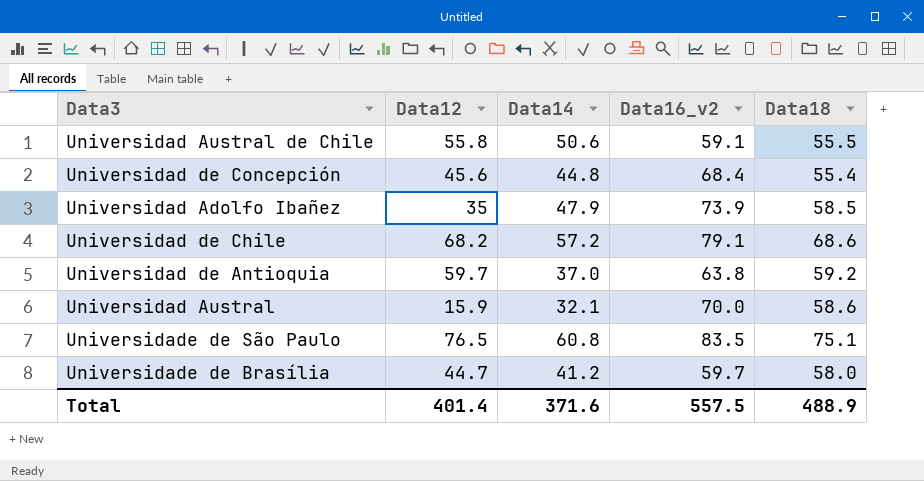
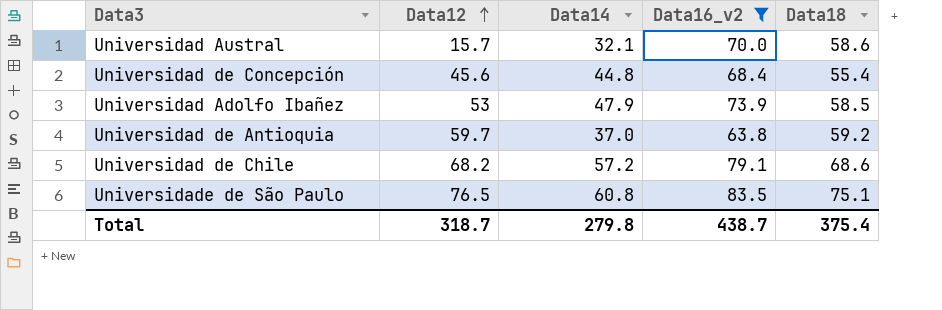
filter: none -> Data16_v2 >= 63.8
row order: none -> Data12 ascending
Universidad Austral | Data12: 15.9 -> 15.7
Universidad Adolfo Ibañez | Data12: 35 -> 53
Total | Data12: 401.4 -> 318.7
Total | Data14: 371.6 -> 279.8
Total | Data16_v2: 557.5 -> 438.7
Total | Data18: 488.9 -> 375.4

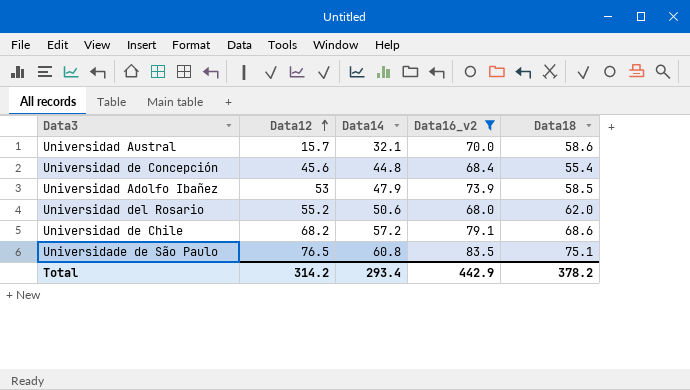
row Universidad de Antioquia: 59.7 | 37.0 | 63.8 | 59.2 -> none
row Universidad del Rosario: none -> 55.2 | 50.6 | 68.0 | 62.0
Total | Data12: 318.7 -> 314.2
Total | Data14: 279.8 -> 293.4
Total | Data16_v2: 438.7 -> 442.9
Total | Data18: 375.4 -> 378.2

